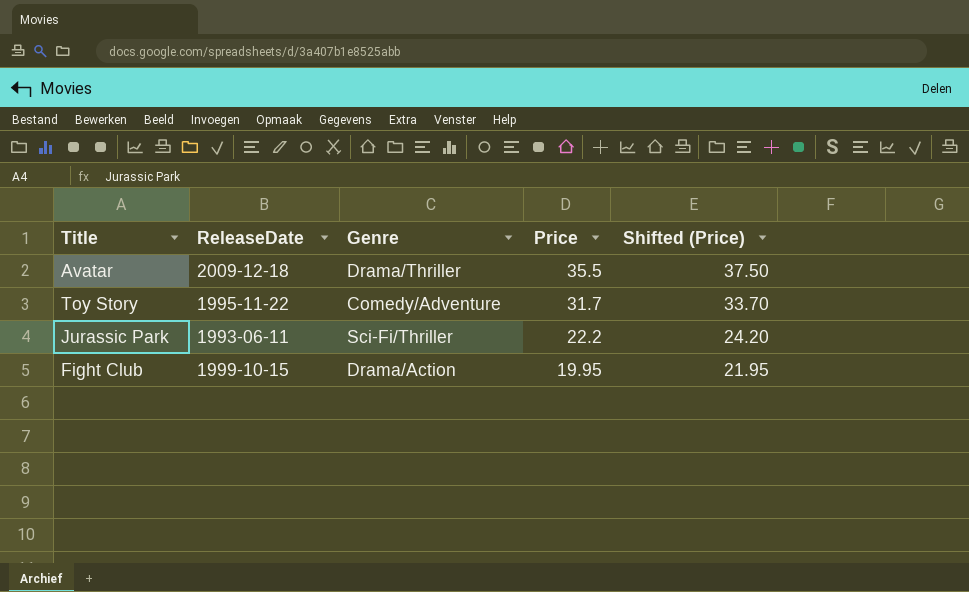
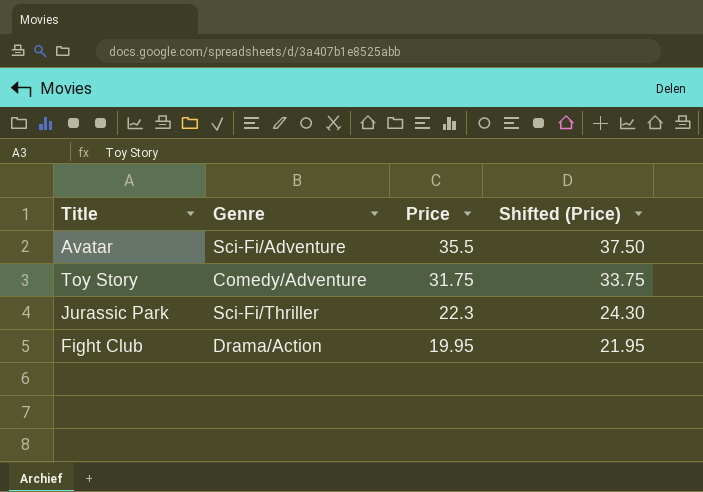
column ReleaseDate | position: 2 -> none
Avatar | Genre: Drama/Thriller -> Sci-Fi/Adventure
Toy Story | Price: 31.7 -> 31.75
Toy Story | Shifted (Price): 33.70 -> 33.75
Jurassic Park | Price: 22.2 -> 22.3
Jurassic Park | Shifted (Price): 24.20 -> 24.30

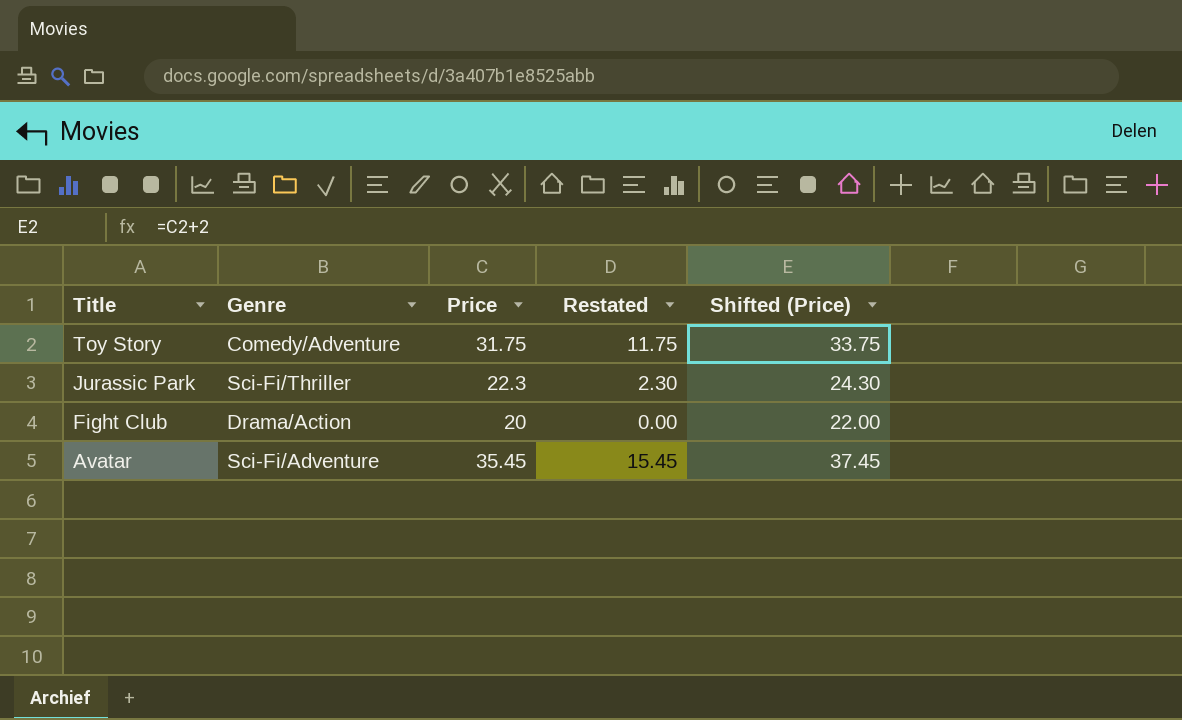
row order: Price descending -> Title descending
column Restated | formula: none -> [Price] - 20
Fight Club | Price: 19.95 -> 20
Fight Club | Shifted (Price): 21.95 -> 22.00
Avatar | Price: 35.5 -> 35.45
Avatar | Shifted (Price): 37.50 -> 37.45

